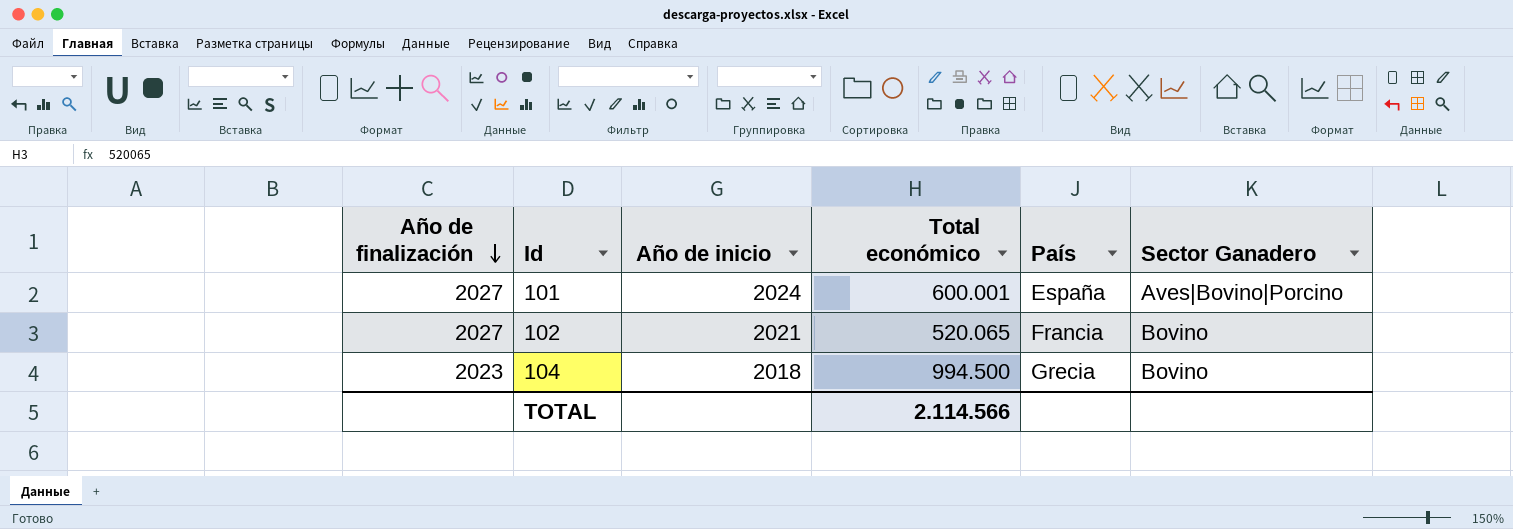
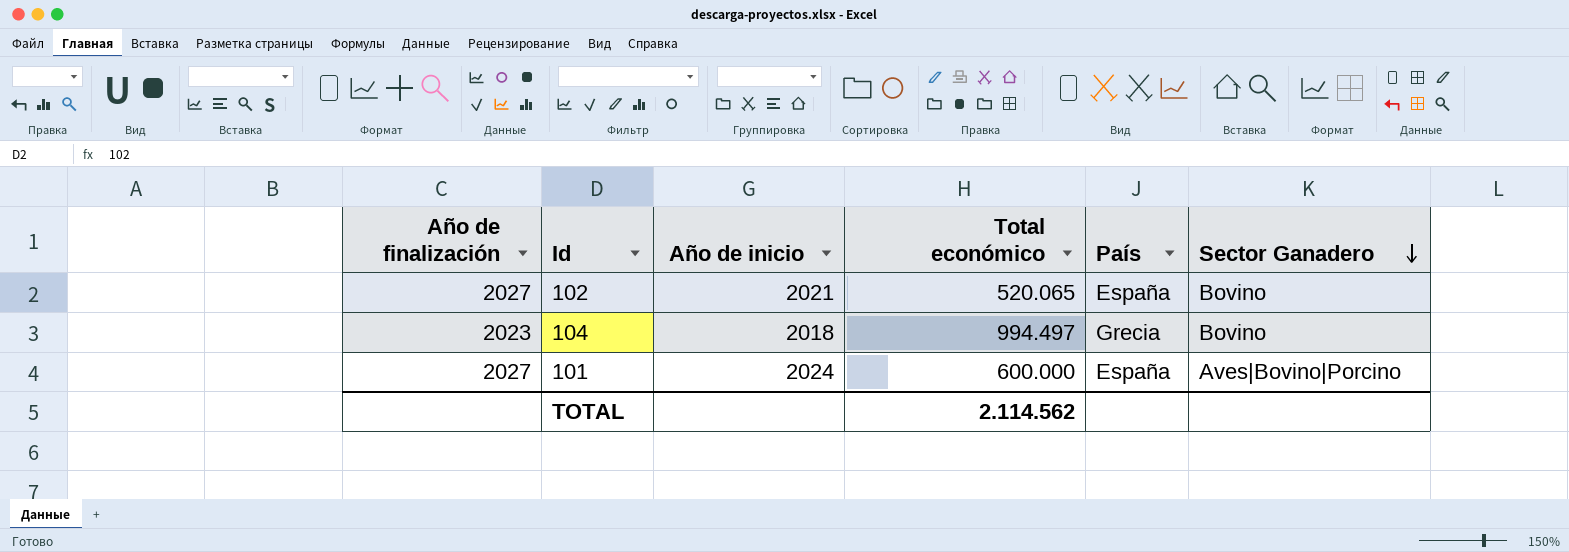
row order: Año de finalización descending -> Sector Ganadero descending
102 | País: Francia -> España
104 | Total económico: 994.500 -> 994.497
101 | Total económico: 600.001 -> 600.000
TOTAL | Total económico: 2.114.566 -> 2.114.562

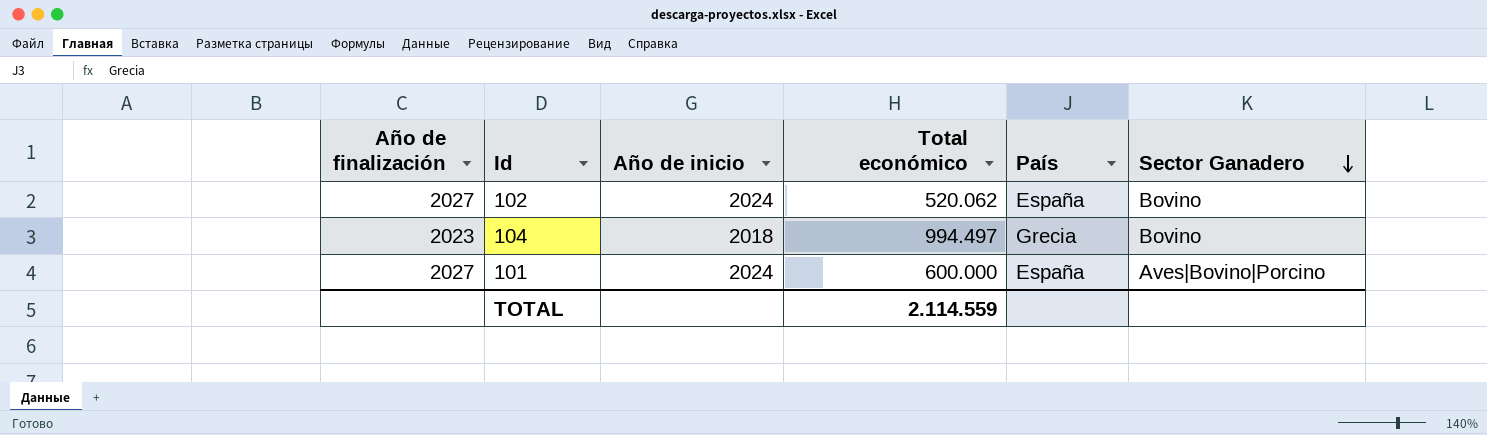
102 | Año de inicio: 2021 -> 2024
102 | Total económico: 520.065 -> 520.062
TOTAL | Total económico: 2.114.562 -> 2.114.559

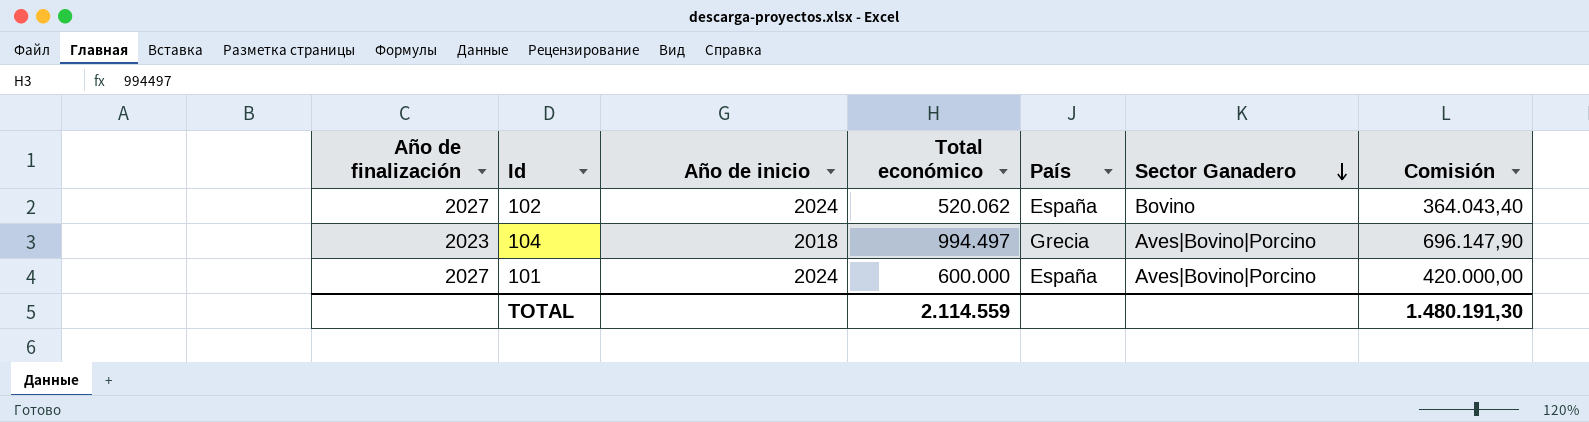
column Comisión | formula: none -> [Total económico] * 0,7
104 | Sector Ganadero: Bovino -> Aves|Bovino|Porcino

